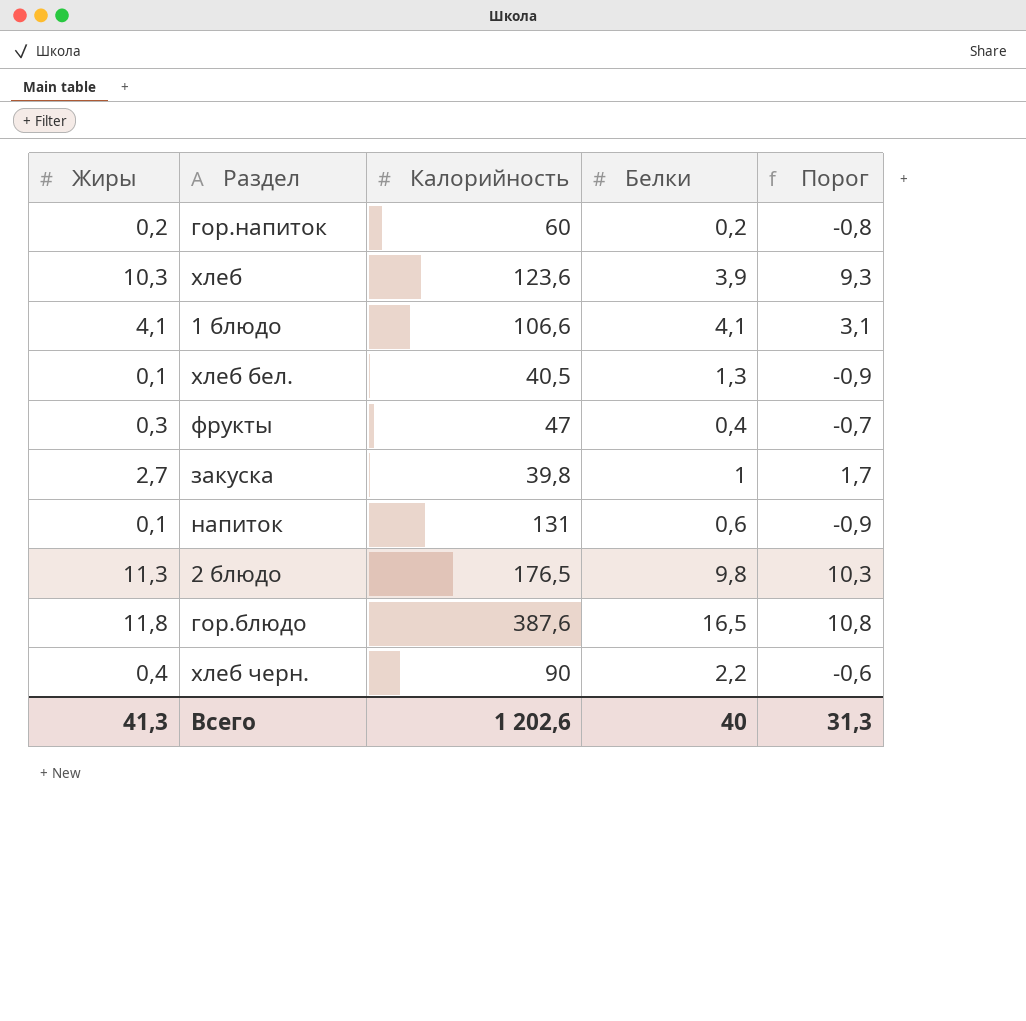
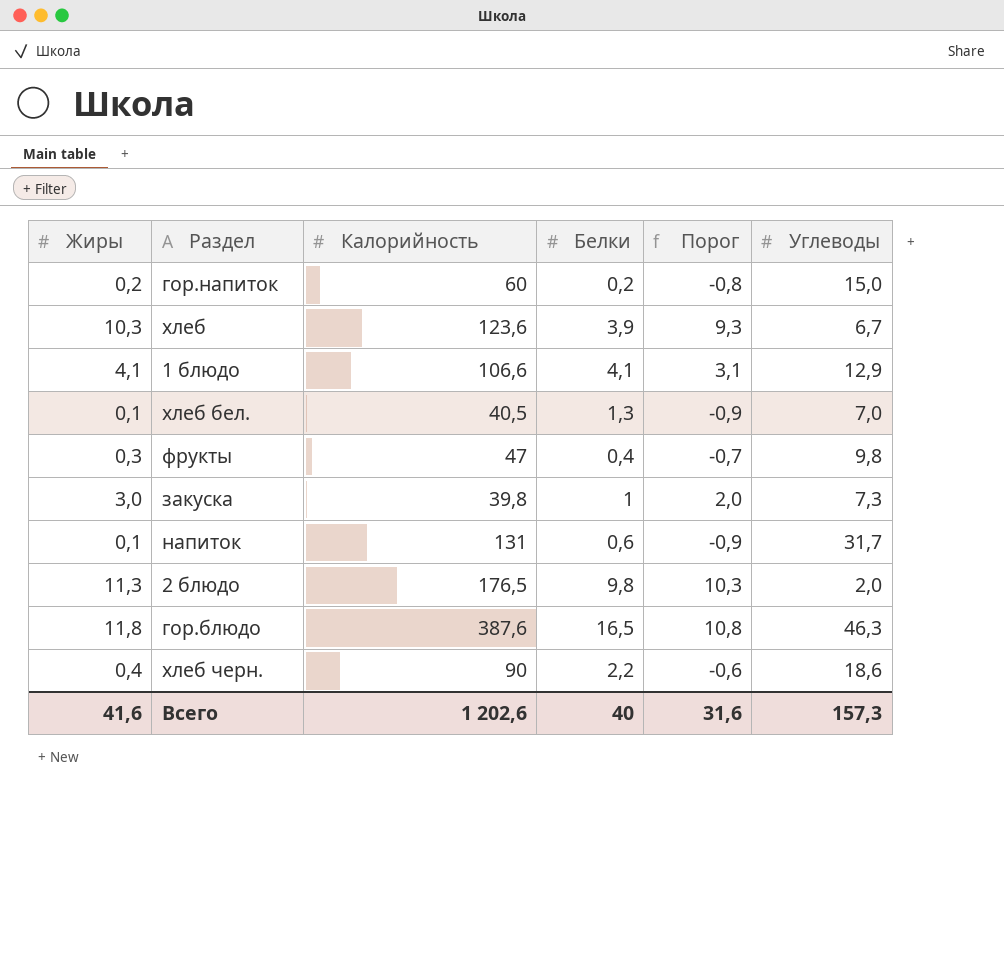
column Углеводы | position: none -> 6
закуска | Жиры: 2,7 -> 3,0
закуска | Порог: 1,7 -> 2,0
Всего | Жиры: 41,3 -> 41,6
Всего | Порог: 31,3 -> 31,6

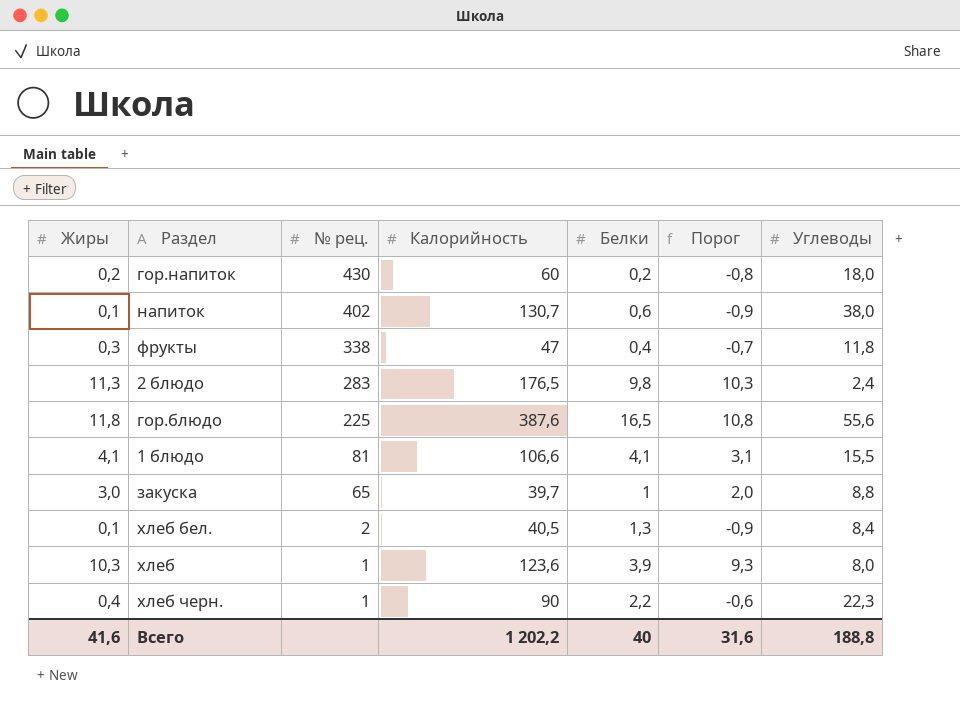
row order: none -> № рец. descending
column № рец. | position: none -> 3
гор.напиток | Углеводы: 15,0 -> 18,0
напиток | Калорийность: 131 -> 130,7
напиток | Углеводы: 31,7 -> 38,0
фрукты | Углеводы: 9,8 -> 11,8
2 блюдо | Углеводы: 2,0 -> 2,4
гор.блюдо | Углеводы: 46,3 -> 55,6
1 блюдо | Углеводы: 12,9 -> 15,5
закуска | Калорийность: 39,8 -> 39,7
закуска | Углеводы: 7,3 -> 8,8
хлеб бел. | Углеводы: 7,0 -> 8,4
хлеб | Углеводы: 6,7 -> 8,0
хлеб черн. | Углеводы: 18,6 -> 22,3
Всего | Калорийность: 1 202,6 -> 1 202,2
Всего | Углеводы: 157,3 -> 188,8

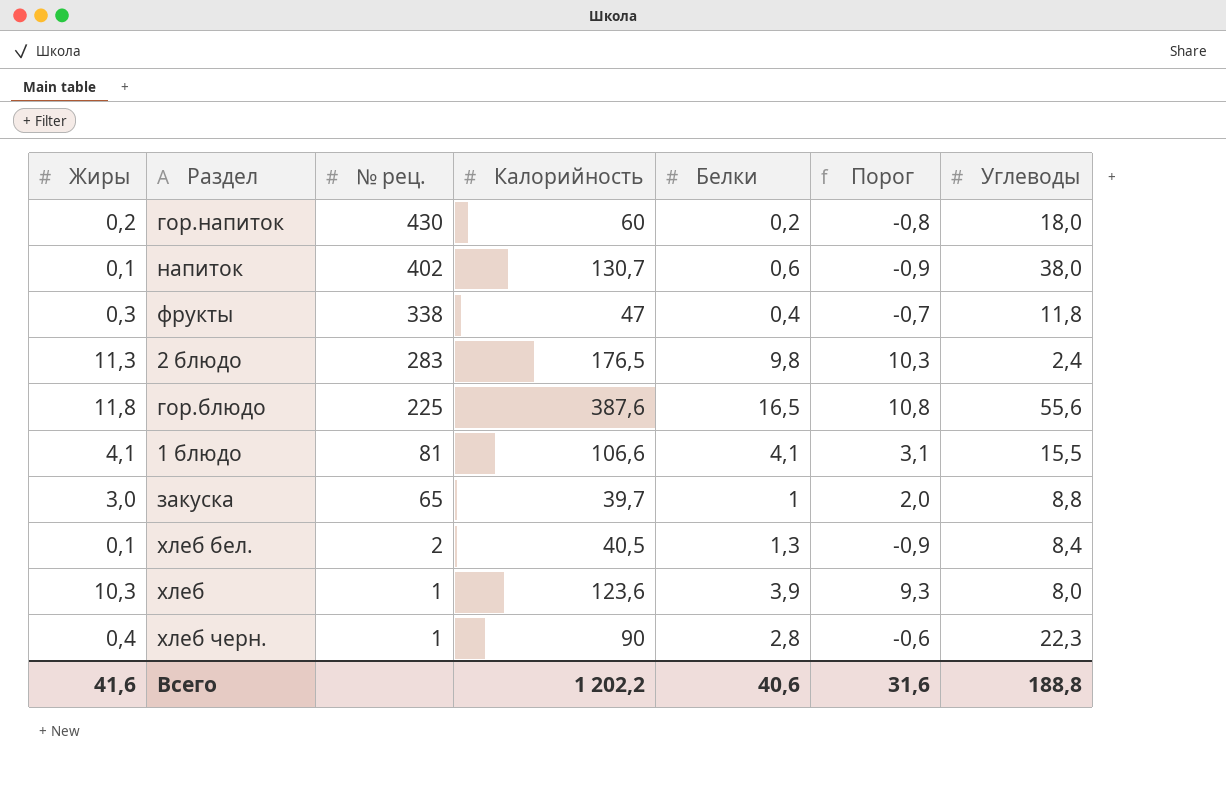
хлеб черн. | Белки: 2,2 -> 2,8
Всего | Белки: 40 -> 40,6

